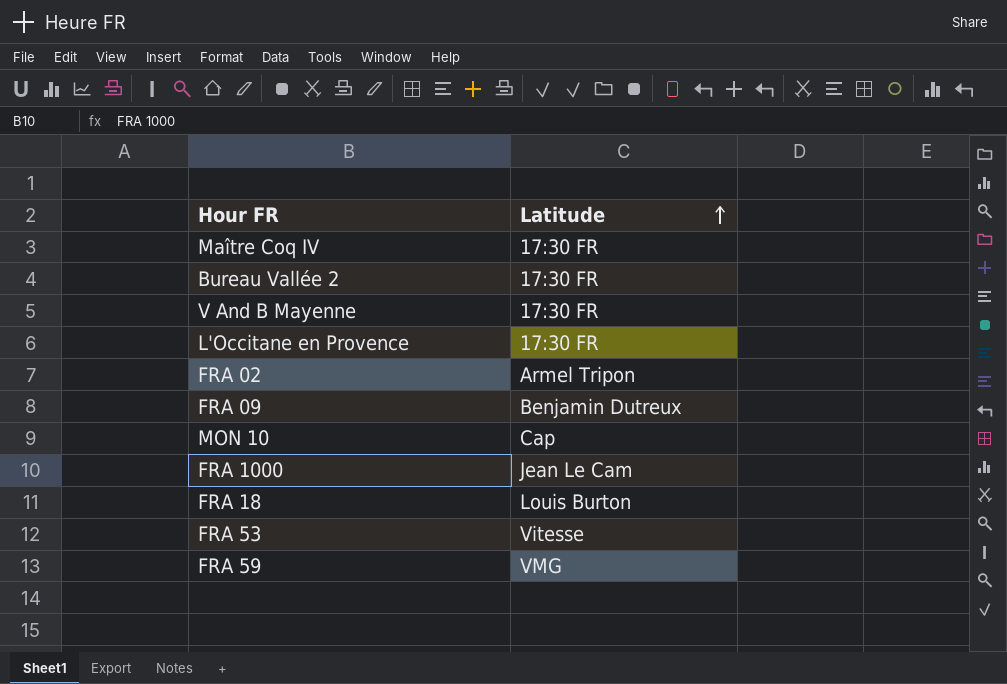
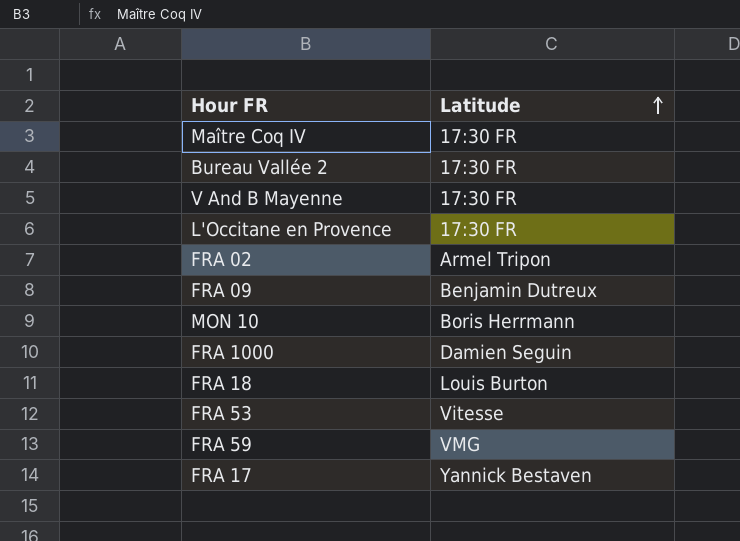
MON 10 | Latitude: Cap -> Boris Herrmann
FRA 1000 | Latitude: Jean Le Cam -> Damien Seguin
row FRA 17: none -> Yannick Bestaven

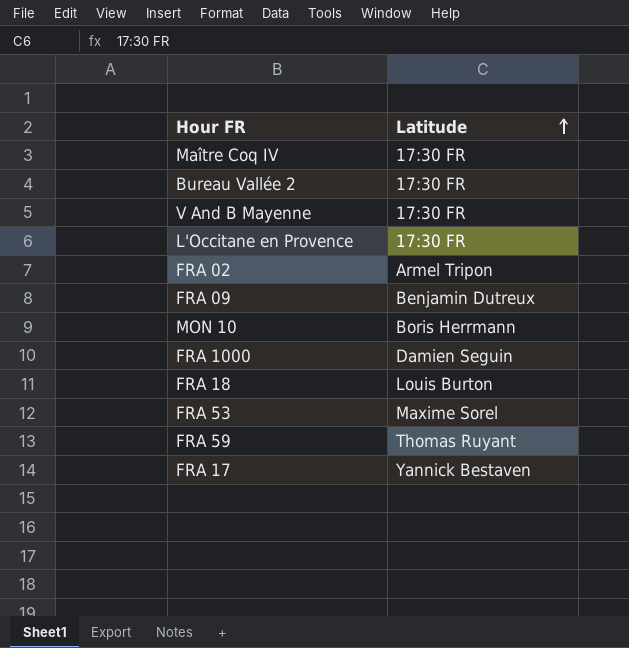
FRA 53 | Latitude: Vitesse -> Maxime Sorel
FRA 59 | Latitude: VMG -> Thomas Ruyant

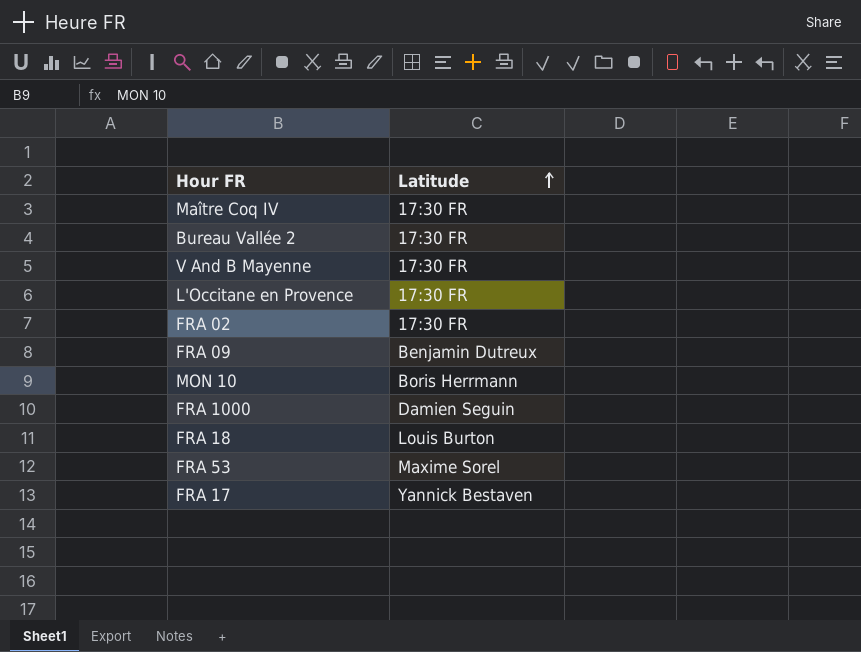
row FRA 59: Thomas Ruyant -> none
FRA 02 | Latitude: Armel Tripon -> 17:30 FR

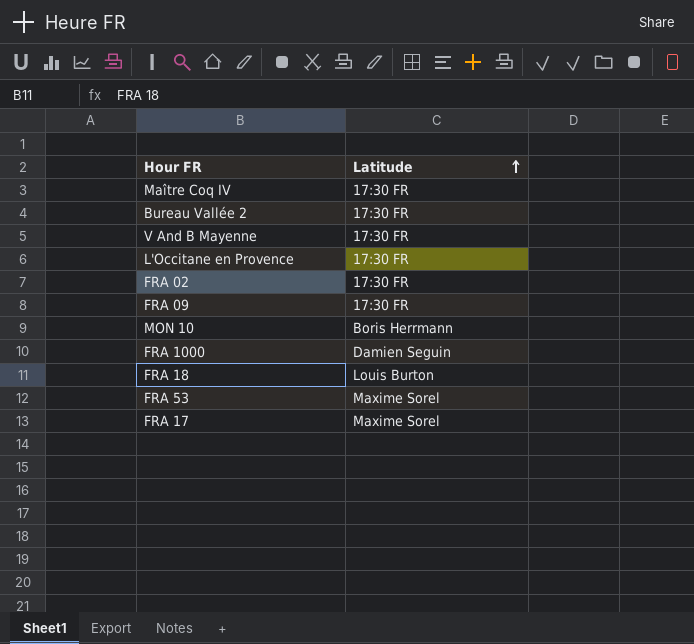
FRA 09 | Latitude: Benjamin Dutreux -> 17:30 FR
FRA 17 | Latitude: Yannick Bestaven -> Maxime Sorel

